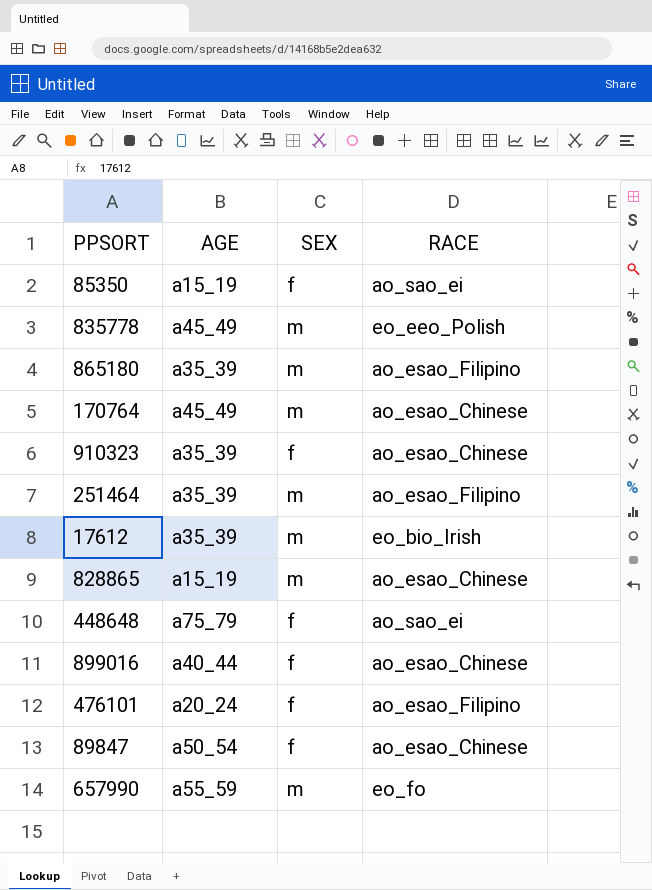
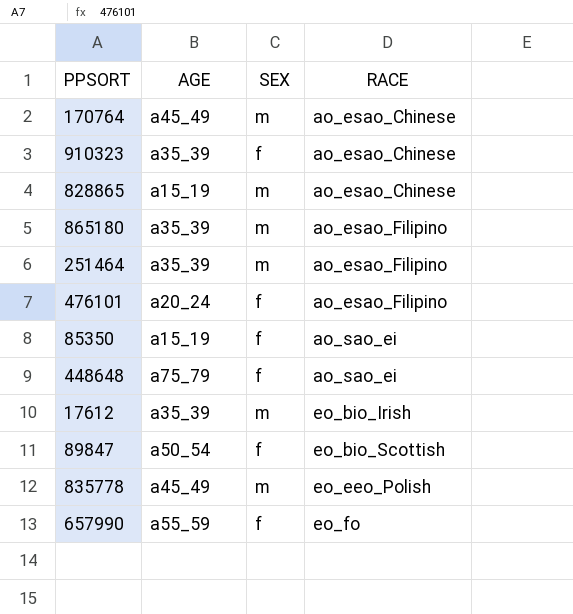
row order: none -> RACE ascending
row 899016: a40_44 | f | ao_esao_Chinese -> none
89847 | RACE: ao_esao_Chinese -> eo_bio_Scottish
657990 | SEX: m -> f

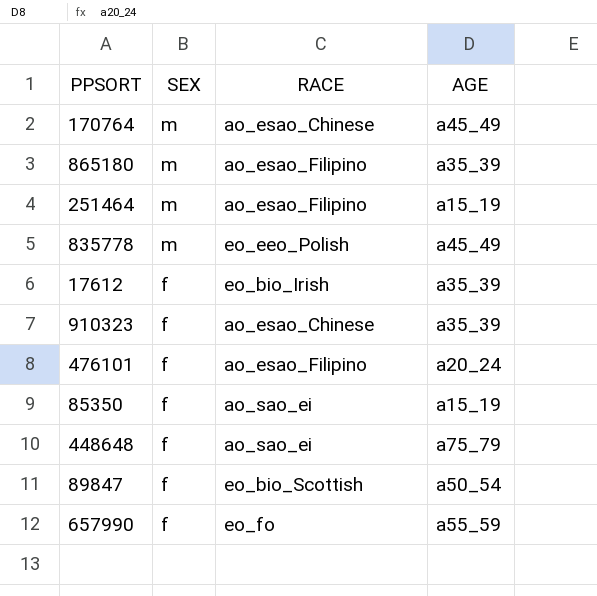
row order: RACE ascending -> SEX descending
column AGE | position: 2 -> 4
row 828865: a15_19 | m | ao_esao_Chinese -> none
251464 | AGE: a35_39 -> a15_19
17612 | SEX: m -> f

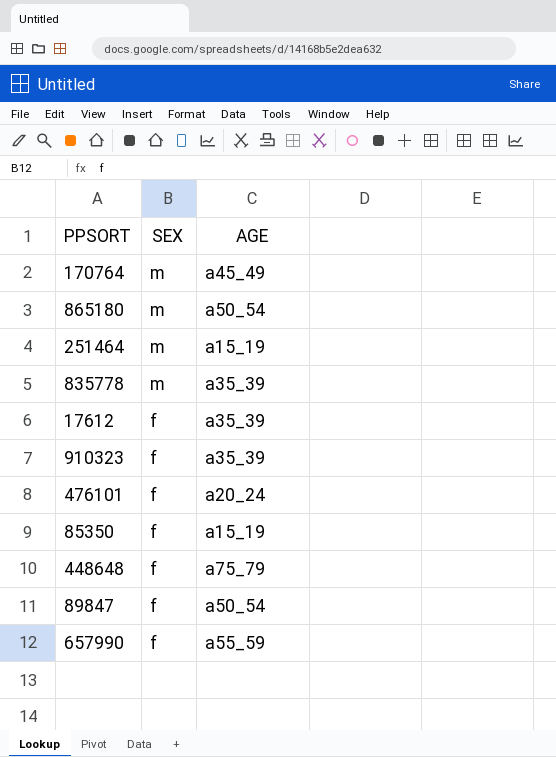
column RACE | position: 3 -> none
865180 | AGE: a35_39 -> a50_54
835778 | AGE: a45_49 -> a35_39

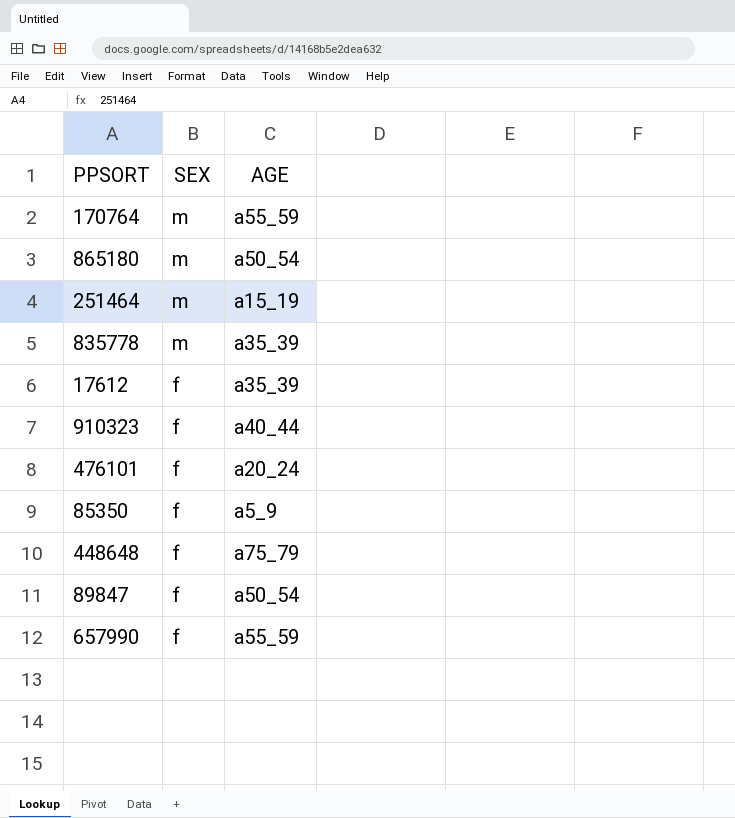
170764 | AGE: a45_49 -> a55_59
910323 | AGE: a35_39 -> a40_44
85350 | AGE: a15_19 -> a5_9

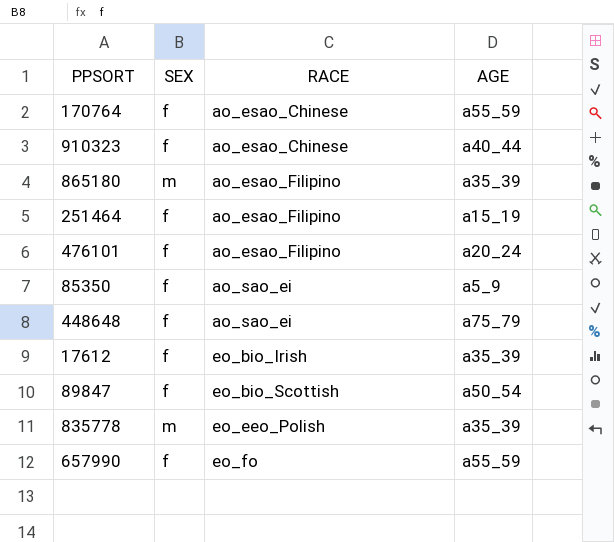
row order: SEX descending -> RACE ascending
column RACE | position: none -> 3
170764 | SEX: m -> f
865180 | AGE: a50_54 -> a35_39
251464 | SEX: m -> f

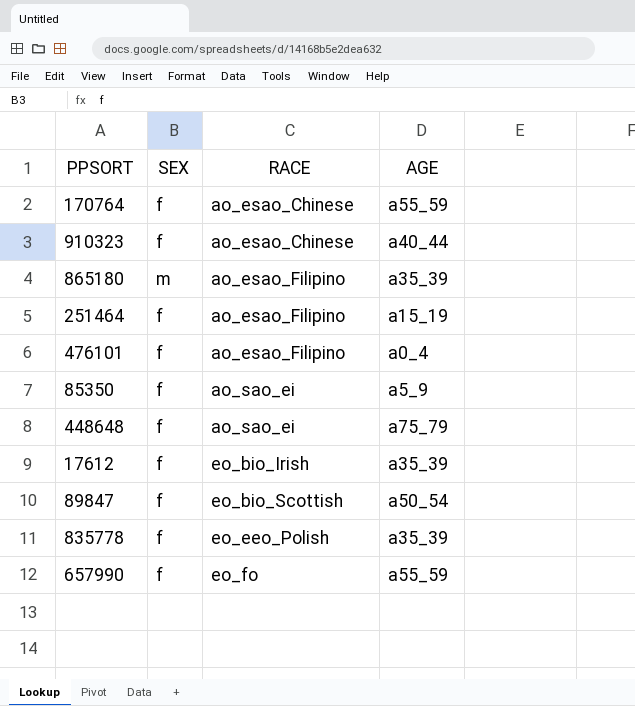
476101 | AGE: a20_24 -> a0_4
835778 | SEX: m -> f

